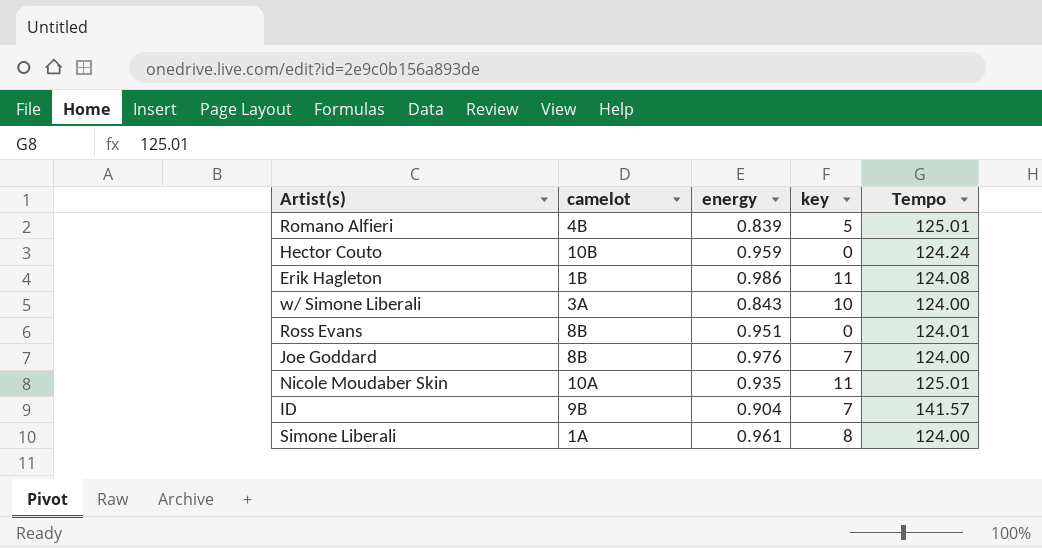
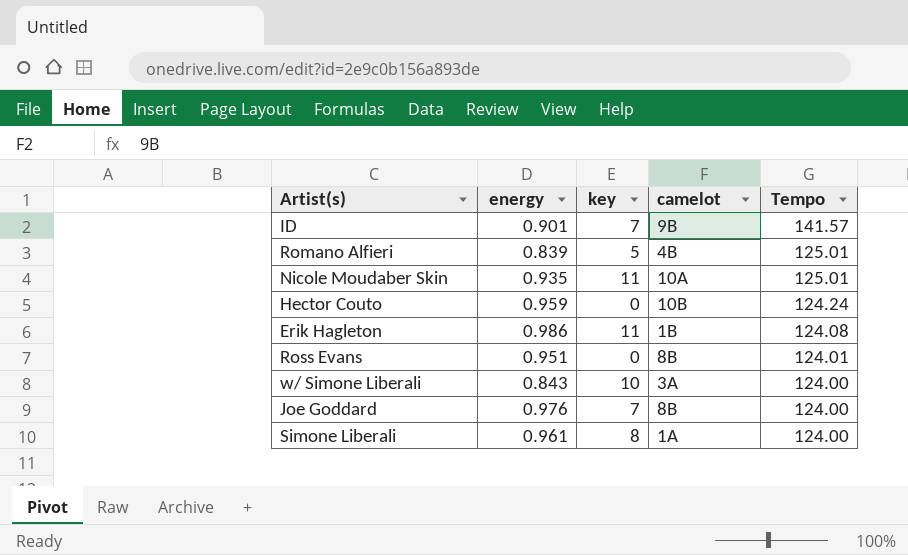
row order: none -> Tempo descending
column camelot | position: 2 -> 4
ID | energy: 0.904 -> 0.901

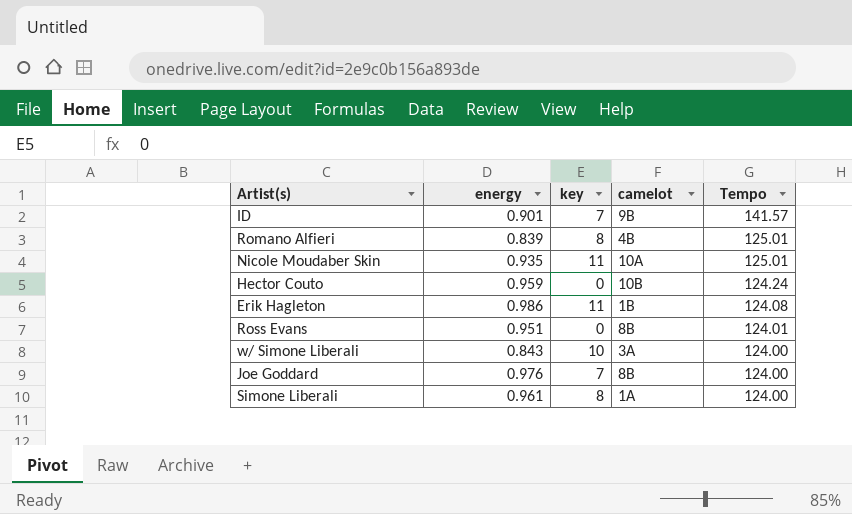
Romano Alfieri | key: 5 -> 8

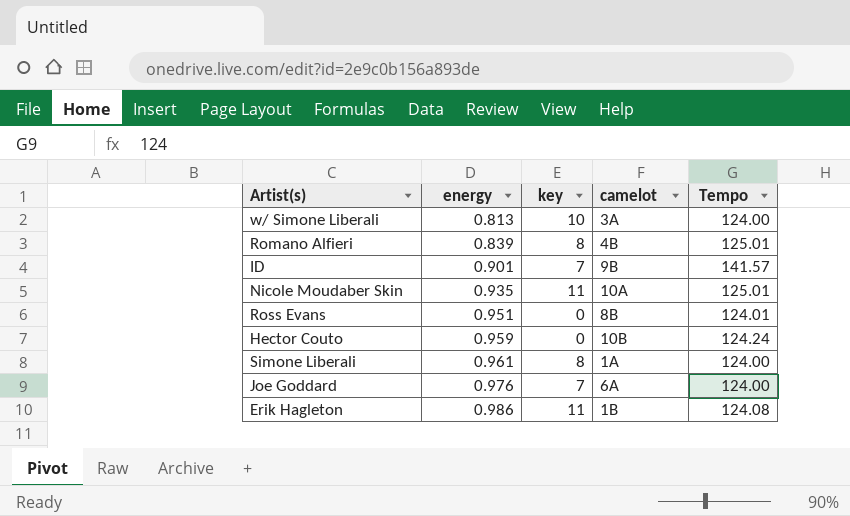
row order: Tempo descending -> energy ascending
w/ Simone Liberali | energy: 0.843 -> 0.813
Joe Goddard | camelot: 8B -> 6A

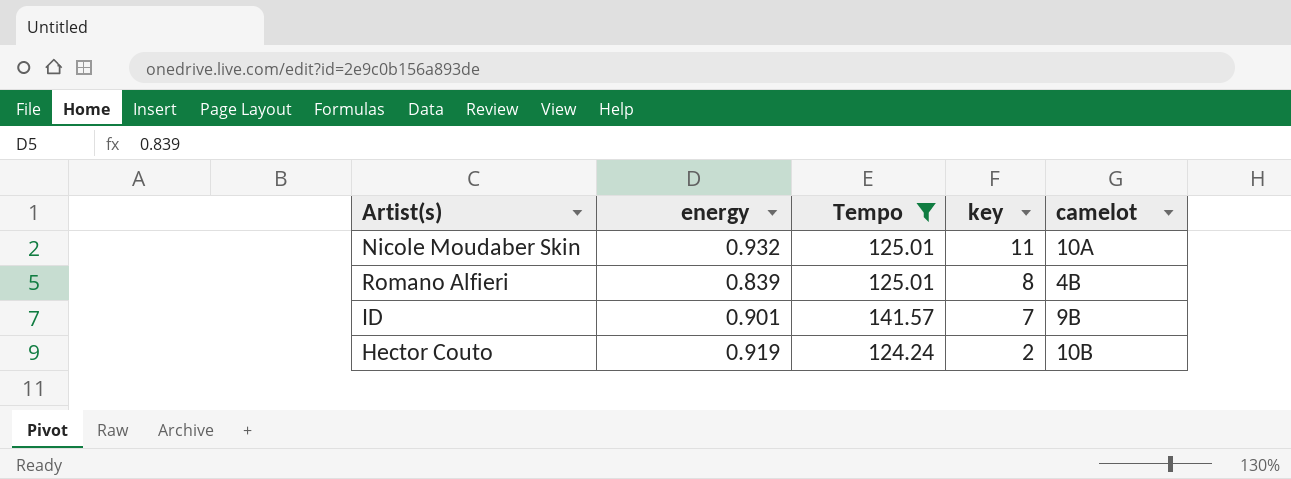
filter: none -> Tempo >= 124.24
row order: energy ascending -> key descending
column Tempo | position: 5 -> 3
Nicole Moudaber Skin | energy: 0.935 -> 0.932
Hector Couto | energy: 0.959 -> 0.919
Hector Couto | key: 0 -> 2

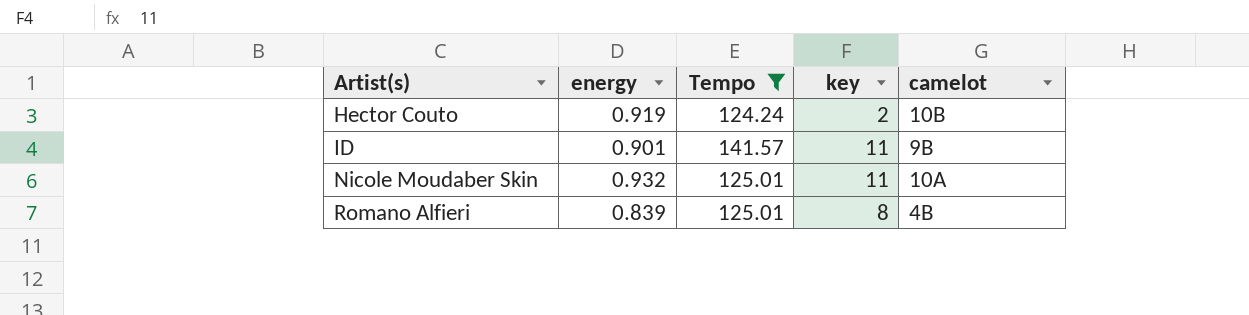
row order: key descending -> Artist(s) ascending
ID | key: 7 -> 11

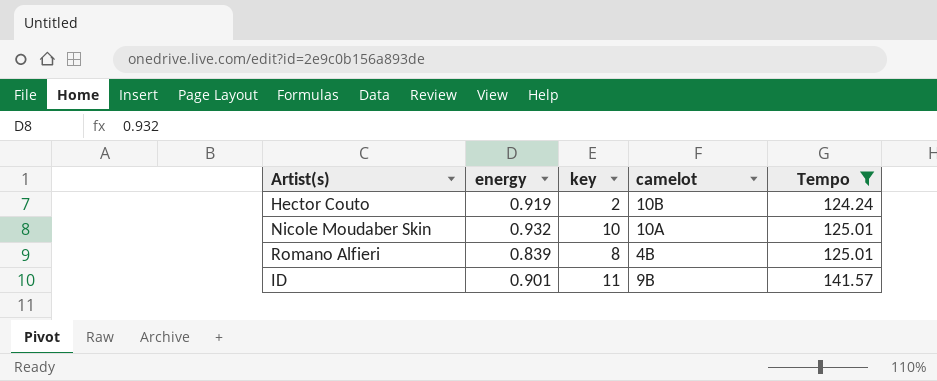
row order: Artist(s) ascending -> Tempo ascending
column Tempo | position: 3 -> 5
Nicole Moudaber Skin | key: 11 -> 10

